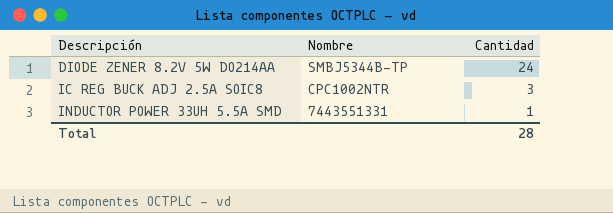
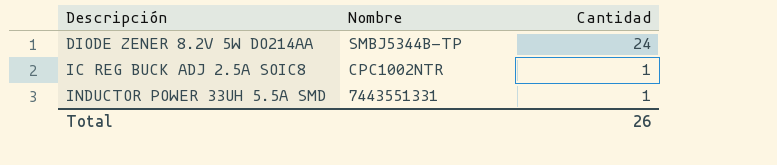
IC REG BUCK ADJ 2.5A SOIC8 | Cantidad: 3 -> 1
Total | Cantidad: 28 -> 26

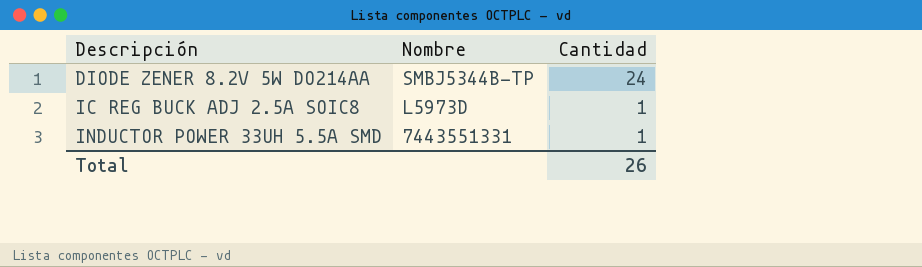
IC REG BUCK ADJ 2.5A SOIC8 | Nombre: CPC1002NTR -> L5973D

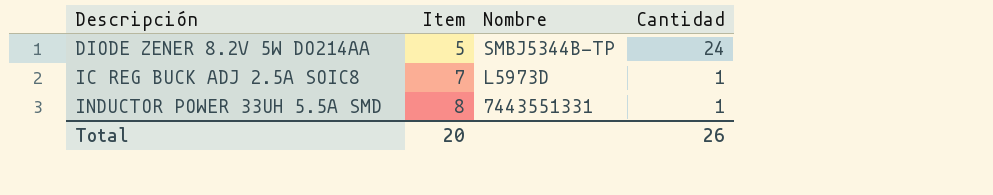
column Item | position: none -> 2

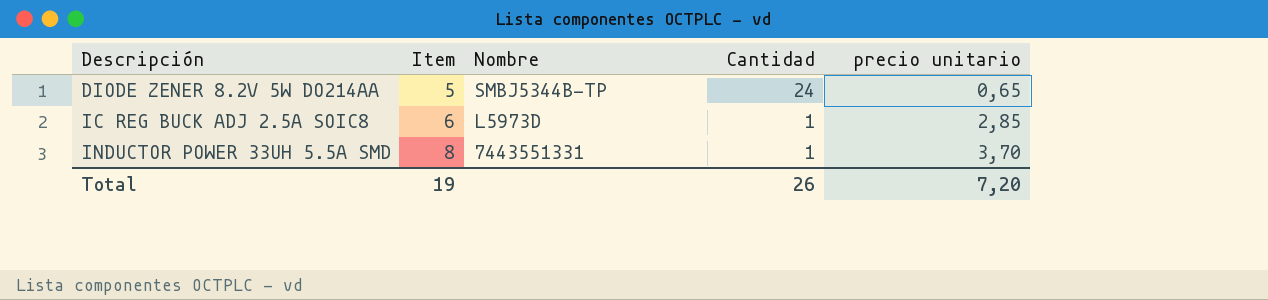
column precio unitario | position: none -> 5
IC REG BUCK ADJ 2.5A SOIC8 | Item: 7 -> 6
Total | Item: 20 -> 19

